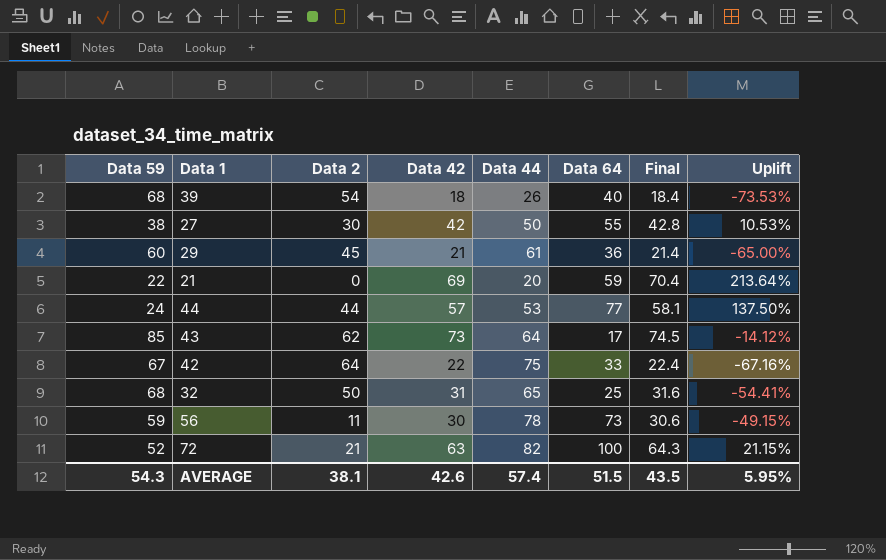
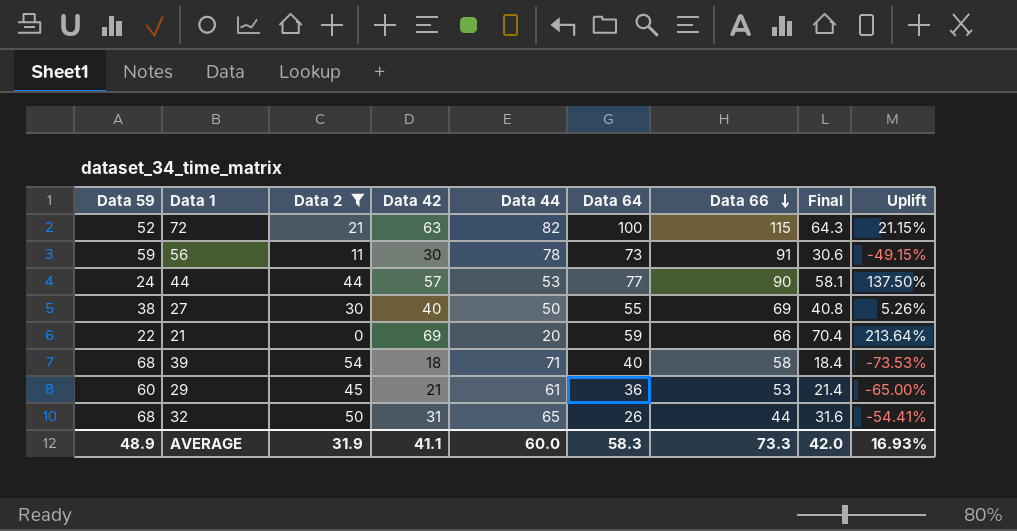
filter: none -> Data 2 <= 54
row order: none -> Data 66 descending
column Data 66 | position: none -> 7
27 | Data 42: 42 -> 40
27 | Final: 42.8 -> 40.8
27 | Uplift: 10.53% -> 5.26%
39 | Data 44: 26 -> 71
32 | Data 64: 25 -> 26
AVERAGE | Data 59: 54.3 -> 48.9
AVERAGE | Data 2: 38.1 -> 31.9
AVERAGE | Data 42: 42.6 -> 41.1
AVERAGE | Data 44: 57.4 -> 60.0
AVERAGE | Data 64: 51.5 -> 58.3
AVERAGE | Final: 43.5 -> 42.0
AVERAGE | Uplift: 5.95% -> 16.93%

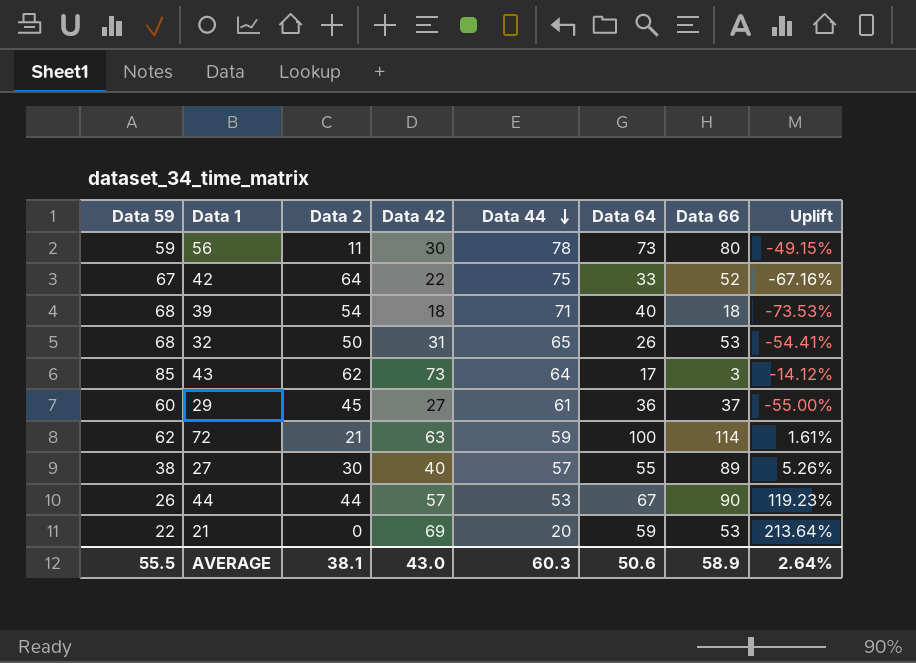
filter: Data 2 <= 54 -> none
row order: Data 66 descending -> Data 44 descending
column Final | formula: [Data 42] * 1.02 -> none
56 | Data 66: 91 -> 80
39 | Data 66: 58 -> 18
32 | Data 66: 44 -> 53
29 | Data 42: 21 -> 27
29 | Data 66: 53 -> 37
29 | Uplift: -65.00% -> -55.00%
72 | Data 59: 52 -> 62
72 | Data 44: 82 -> 59
72 | Data 66: 115 -> 114
72 | Uplift: 21.15% -> 1.61%
27 | Data 44: 50 -> 57
27 | Data 66: 69 -> 89
44 | Data 59: 24 -> 26
44 | Data 64: 77 -> 67
44 | Uplift: 137.50% -> 119.23%
21 | Data 66: 66 -> 53
AVERAGE | Data 59: 48.9 -> 55.5
AVERAGE | Data 2: 31.9 -> 38.1
AVERAGE | Data 42: 41.1 -> 43.0
AVERAGE | Data 44: 60.0 -> 60.3
AVERAGE | Data 64: 58.3 -> 50.6
AVERAGE | Data 66: 73.3 -> 58.9
AVERAGE | Uplift: 16.93% -> 2.64%

